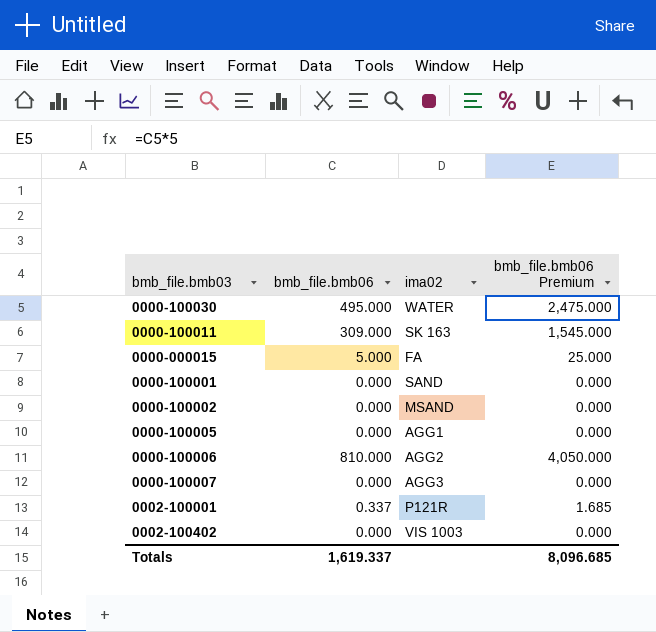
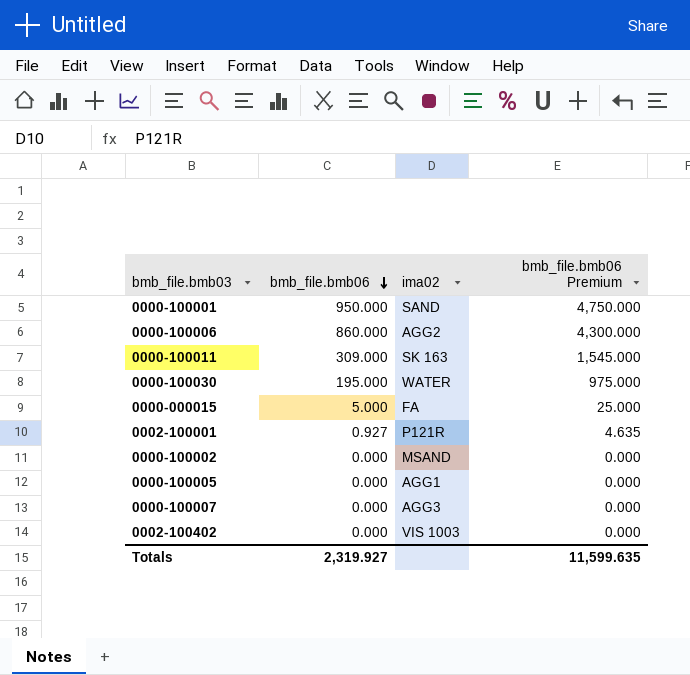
row order: none -> bmb_file.bmb06 descending
0000-100001 | bmb_file.bmb06: 0.000 -> 950.000
0000-100001 | bmb_file.bmb06 Premium: 0.000 -> 4,750.000
0000-100006 | bmb_file.bmb06: 810.000 -> 860.000
0000-100006 | bmb_file.bmb06 Premium: 4,050.000 -> 4,300.000
0000-100030 | bmb_file.bmb06: 495.000 -> 195.000
0000-100030 | bmb_file.bmb06 Premium: 2,475.000 -> 975.000
0002-100001 | bmb_file.bmb06: 0.337 -> 0.927
0002-100001 | bmb_file.bmb06 Premium: 1.685 -> 4.635
Totals | bmb_file.bmb06: 1,619.337 -> 2,319.927
Totals | bmb_file.bmb06 Premium: 8,096.685 -> 11,599.635

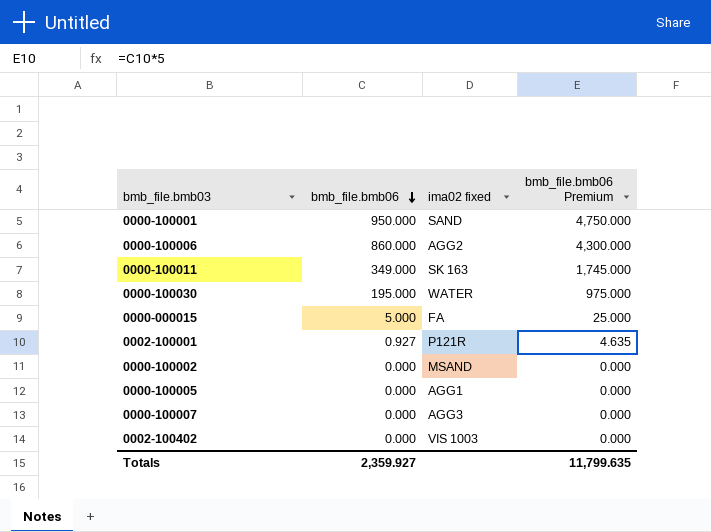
column name: ima02 -> ima02 fixed
0000-100011 | bmb_file.bmb06: 309.000 -> 349.000
0000-100011 | bmb_file.bmb06 Premium: 1,545.000 -> 1,745.000
Totals | bmb_file.bmb06: 2,319.927 -> 2,359.927
Totals | bmb_file.bmb06 Premium: 11,599.635 -> 11,799.635

